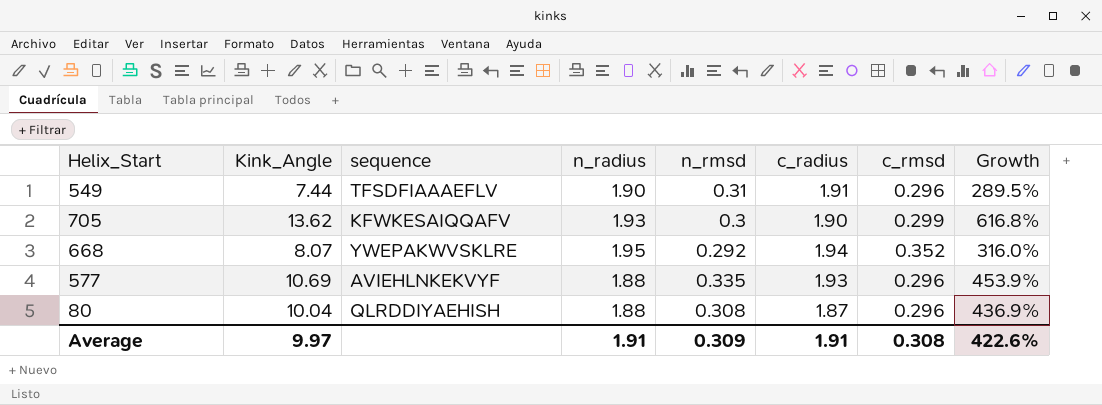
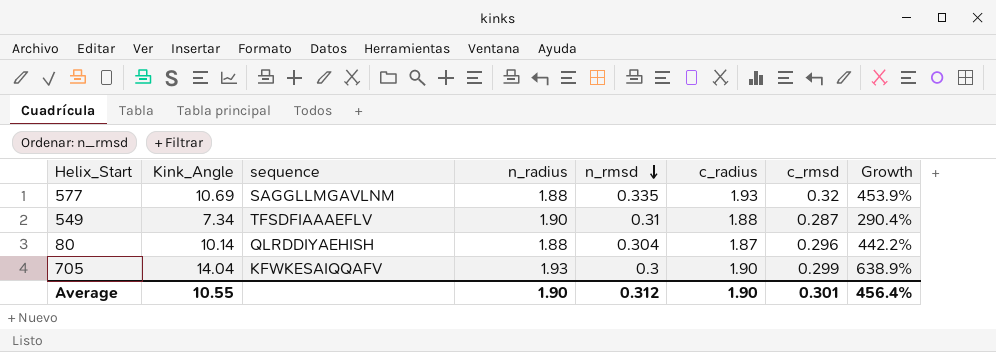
row order: none -> n_rmsd descending
row 668: 8.07 | YWEPAKWVSKLRE | 1.95 | 0.292 | 1.94 | 0.352 | 316.0% -> none
577 | sequence: AVIEHLNKEKVYF -> SAGGLLMGAVLNM
577 | c_rmsd: 0.296 -> 0.32
549 | Kink_Angle: 7.44 -> 7.34
549 | c_radius: 1.91 -> 1.88
549 | c_rmsd: 0.296 -> 0.287
549 | Growth: 289.5% -> 290.4%
80 | Kink_Angle: 10.04 -> 10.14
80 | n_rmsd: 0.308 -> 0.304
80 | Growth: 436.9% -> 442.2%
705 | Kink_Angle: 13.62 -> 14.04
705 | Growth: 616.8% -> 638.9%
Average | Kink_Angle: 9.97 -> 10.55
Average | n_radius: 1.91 -> 1.90
Average | n_rmsd: 0.309 -> 0.312
Average | c_radius: 1.91 -> 1.90
Average | c_rmsd: 0.308 -> 0.301
Average | Growth: 422.6% -> 456.4%

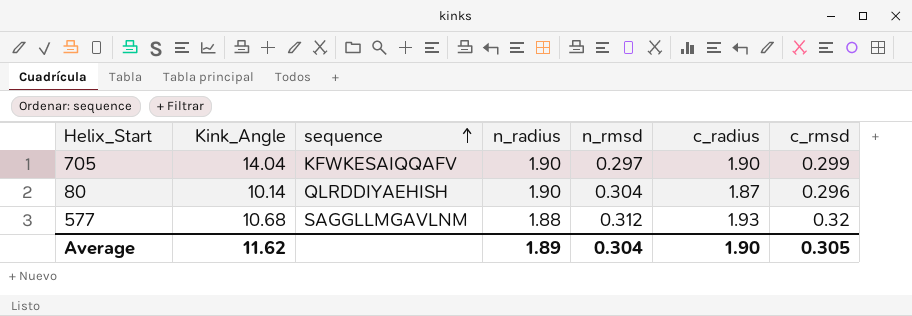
row order: n_rmsd descending -> sequence ascending
column Growth | formula: ([Kink_Angle] - [c_radius]) / [c_radius] -> none
row 549: 7.34 | TFSDFIAAAEFLV | 1.90 | 0.31 | 1.88 | 0.287 | 290.4% -> none
705 | n_radius: 1.93 -> 1.90
705 | n_rmsd: 0.3 -> 0.297
80 | n_radius: 1.88 -> 1.90
577 | Kink_Angle: 10.69 -> 10.68
577 | n_rmsd: 0.335 -> 0.312
Average | Kink_Angle: 10.55 -> 11.62
Average | n_radius: 1.90 -> 1.89
Average | n_rmsd: 0.312 -> 0.304
Average | c_rmsd: 0.301 -> 0.305

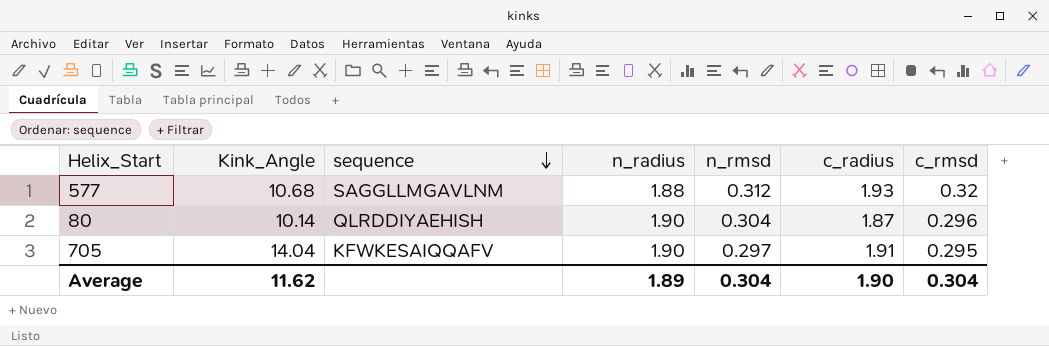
row order: sequence ascending -> sequence descending
705 | c_radius: 1.90 -> 1.91
705 | c_rmsd: 0.299 -> 0.295
Average | c_rmsd: 0.305 -> 0.304

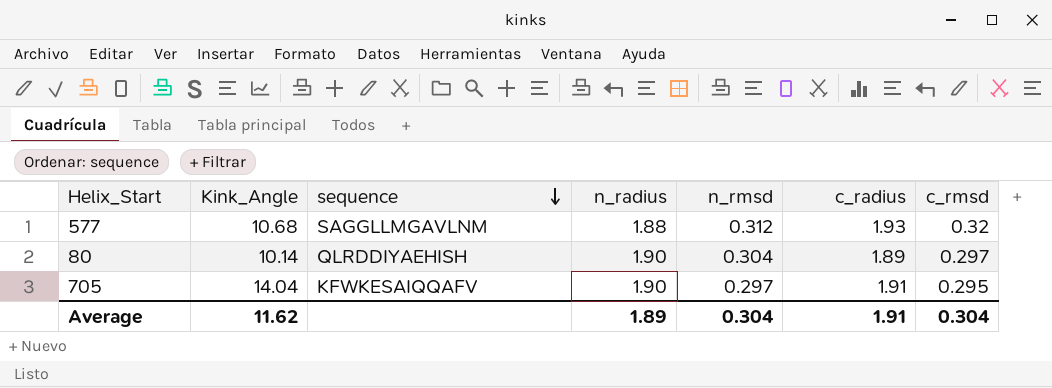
80 | c_radius: 1.87 -> 1.89
80 | c_rmsd: 0.296 -> 0.297
Average | c_radius: 1.90 -> 1.91

